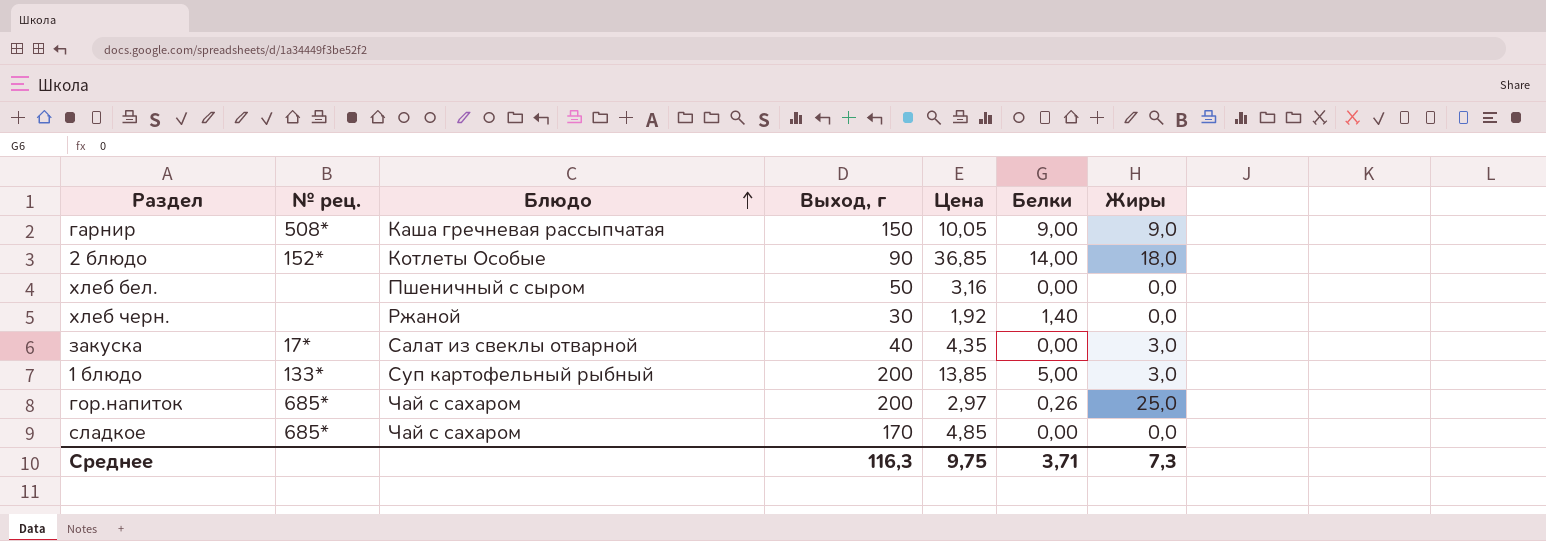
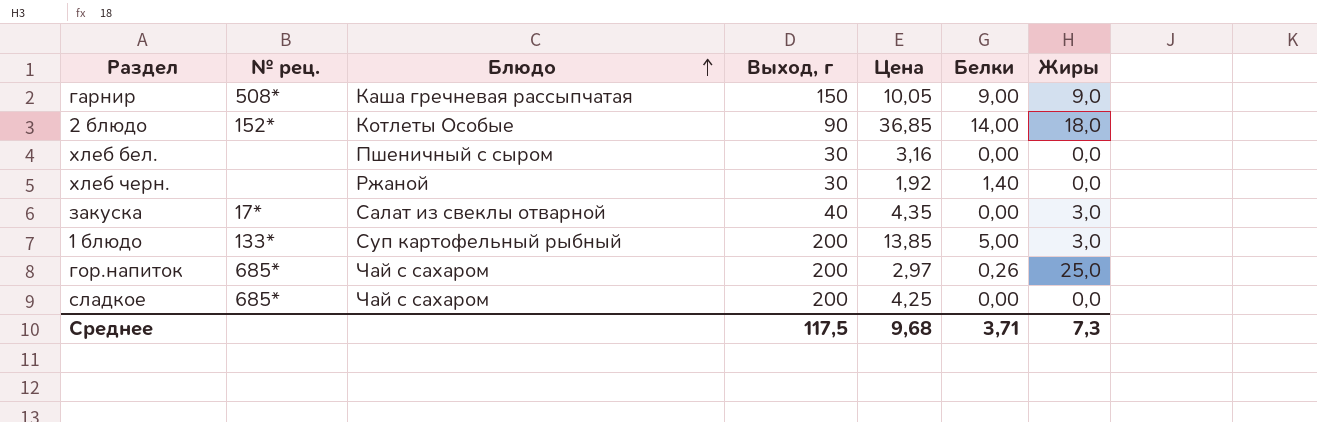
хлеб бел. | Выход, г: 50 -> 30
сладкое | Выход, г: 170 -> 200
сладкое | Цена: 4,85 -> 4,25
Среднее | Выход, г: 116,3 -> 117,5
Среднее | Цена: 9,75 -> 9,68

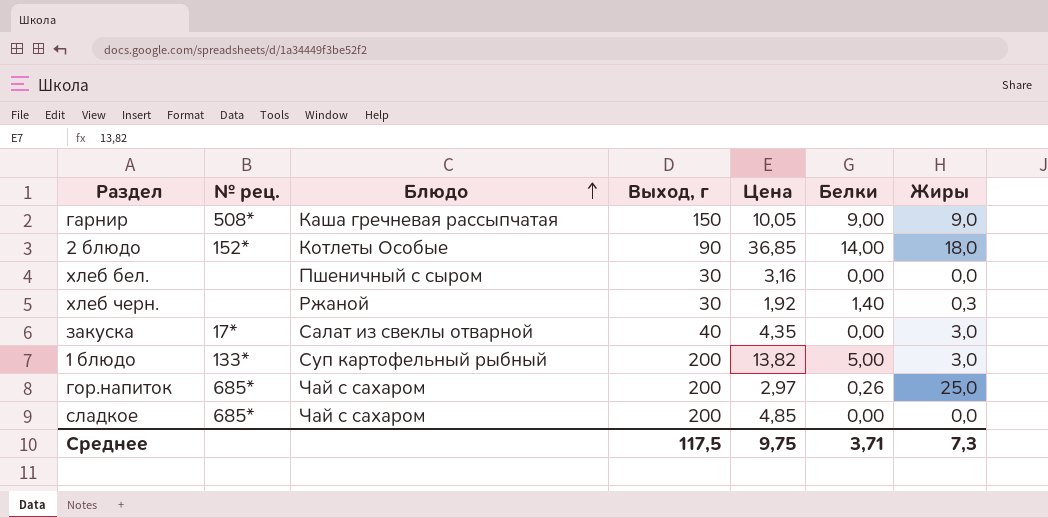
хлеб черн. | Жиры: 0,0 -> 0,3
1 блюдо | Цена: 13,85 -> 13,82
сладкое | Цена: 4,25 -> 4,85
Среднее | Цена: 9,68 -> 9,75

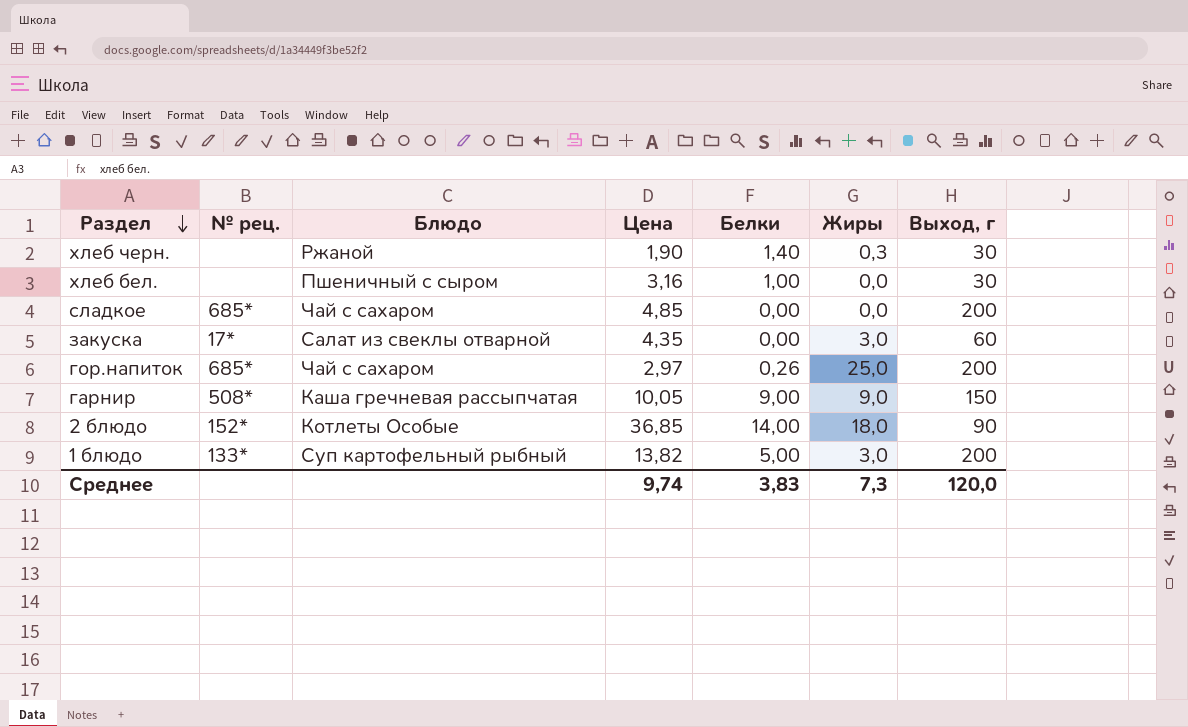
row order: Блюдо ascending -> Раздел descending
column Выход, г | position: 4 -> 7
хлеб черн. | Цена: 1,92 -> 1,90
хлеб бел. | Белки: 0,00 -> 1,00
закуска | Выход, г: 40 -> 60
Среднее | Цена: 9,75 -> 9,74
Среднее | Белки: 3,71 -> 3,83
Среднее | Выход, г: 117,5 -> 120,0

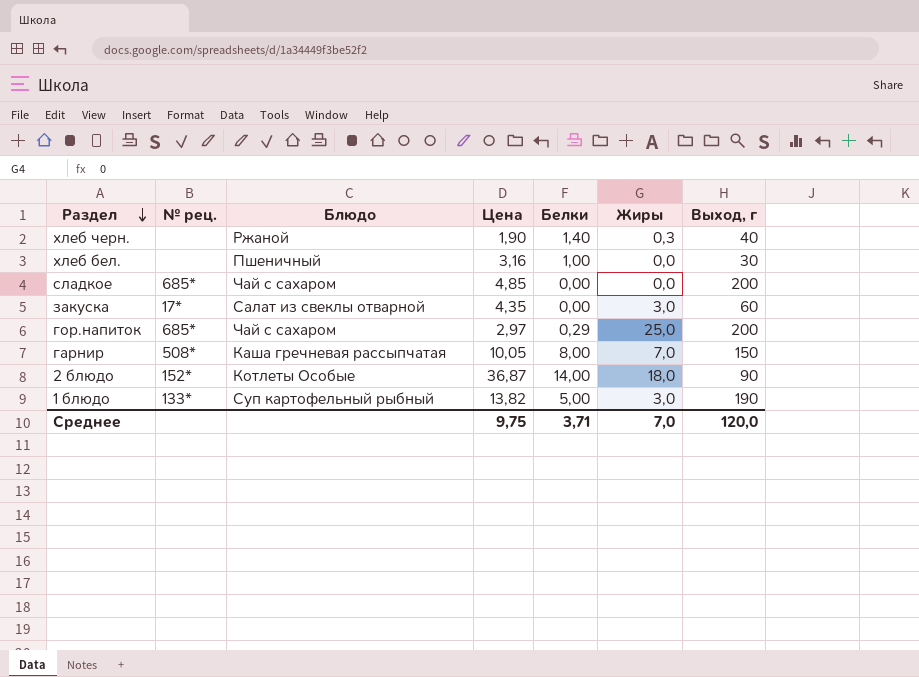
хлеб черн. | Выход, г: 30 -> 40
хлеб бел. | Блюдо: Пшеничный с сыром -> Пшеничный
гор.напиток | Белки: 0,26 -> 0,29
гарнир | Белки: 9,00 -> 8,00
гарнир | Жиры: 9,0 -> 7,0
2 блюдо | Цена: 36,85 -> 36,87
1 блюдо | Выход, г: 200 -> 190
Среднее | Цена: 9,74 -> 9,75
Среднее | Белки: 3,83 -> 3,71
Среднее | Жиры: 7,3 -> 7,0

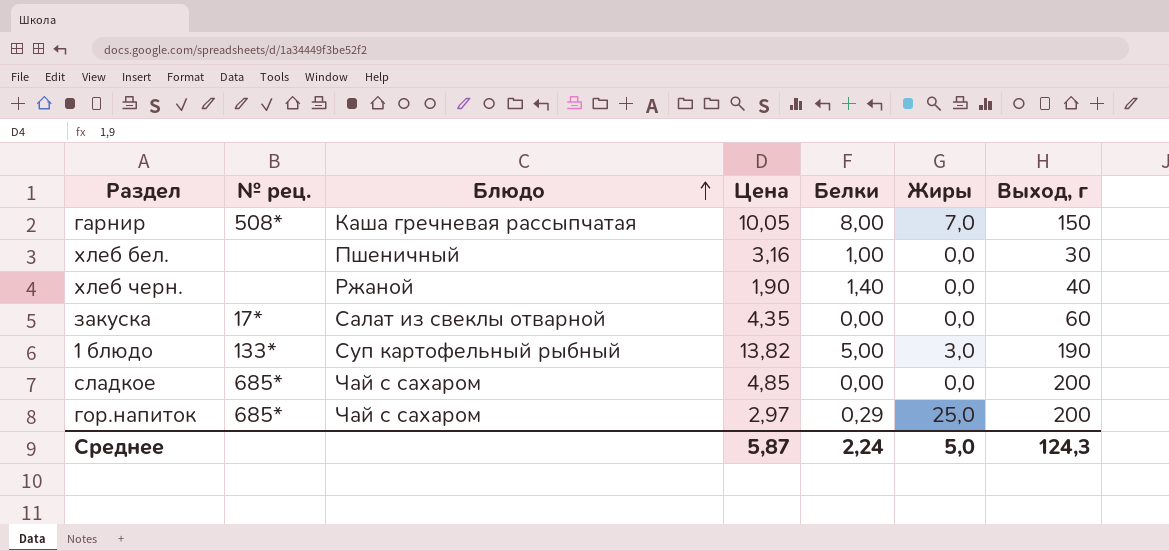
row order: Раздел descending -> Блюдо ascending
row 2 блюдо: 152* | Котлеты Особые | 36,87 | 14,00 | 18,0 | 90 -> none
хлеб черн. | Жиры: 0,3 -> 0,0
закуска | Жиры: 3,0 -> 0,0
Среднее | Цена: 9,75 -> 5,87
Среднее | Белки: 3,71 -> 2,24
Среднее | Жиры: 7,0 -> 5,0
Среднее | Выход, г: 120,0 -> 124,3

